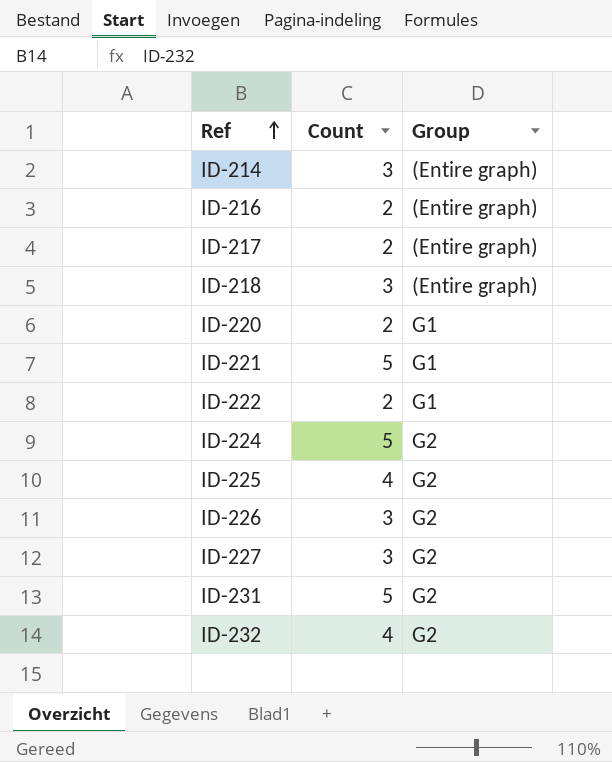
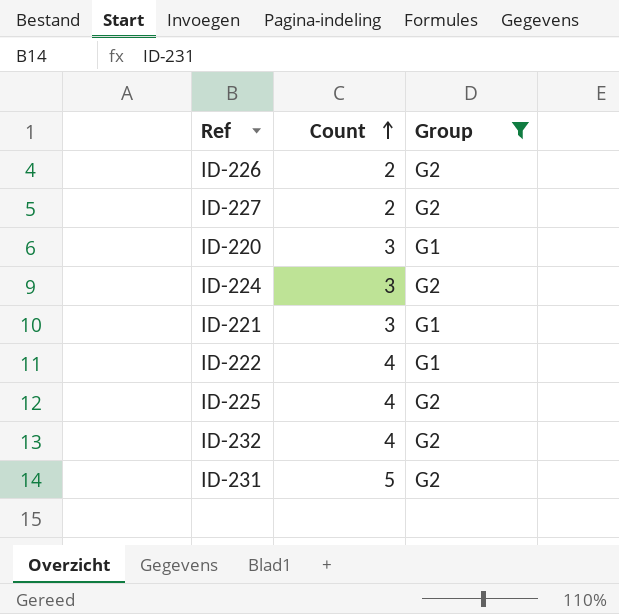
filter: none -> Group != (Entire graph)
row order: Ref ascending -> Count ascending
ID-226 | Count: 3 -> 2
ID-227 | Count: 3 -> 2
ID-220 | Count: 2 -> 3
ID-224 | Count: 5 -> 3
ID-221 | Count: 5 -> 3
ID-222 | Count: 2 -> 4

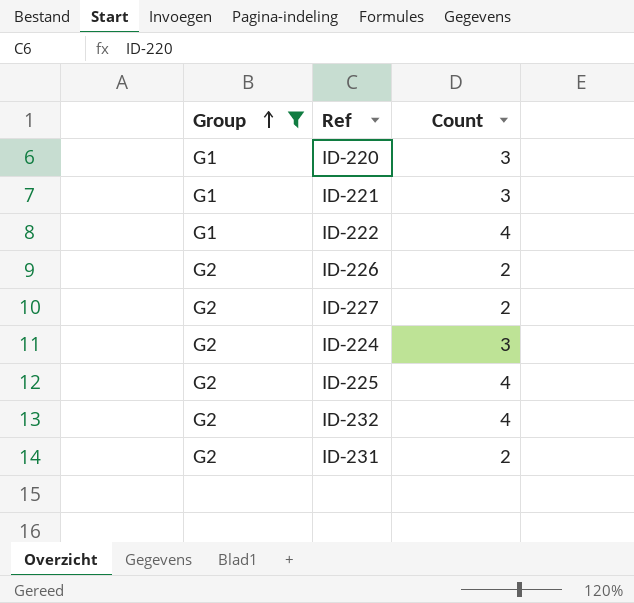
row order: Count ascending -> Group ascending
column Group | position: 3 -> 1
ID-231 | Count: 5 -> 2

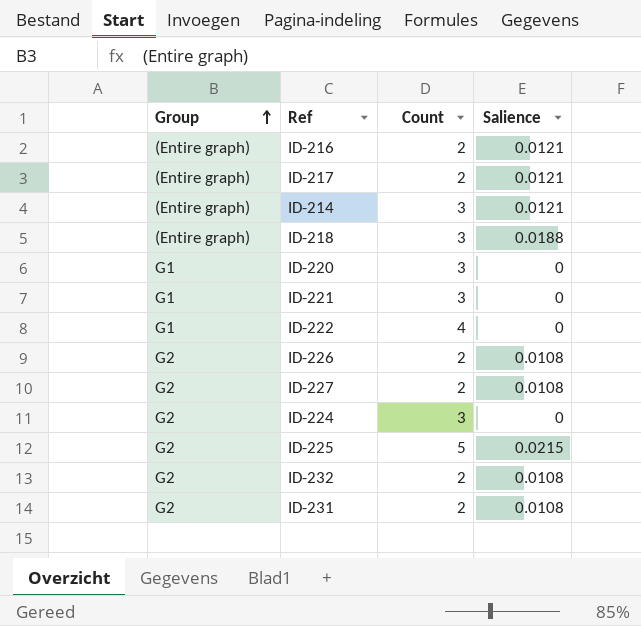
filter: Group != (Entire graph) -> none
column Salience | position: none -> 4
ID-225 | Count: 4 -> 5
ID-232 | Count: 4 -> 2

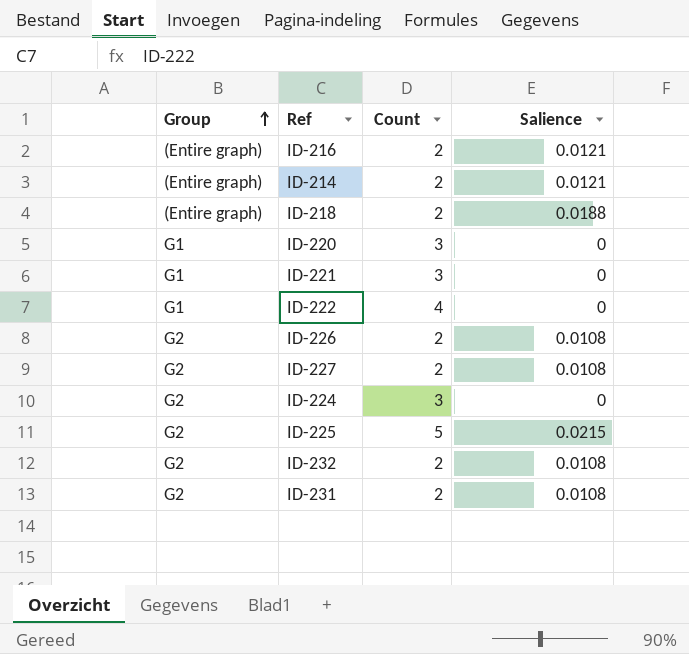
row ID-217: (Entire graph) | 2 | 0.0121 -> none
ID-214 | Count: 3 -> 2
ID-218 | Count: 3 -> 2

